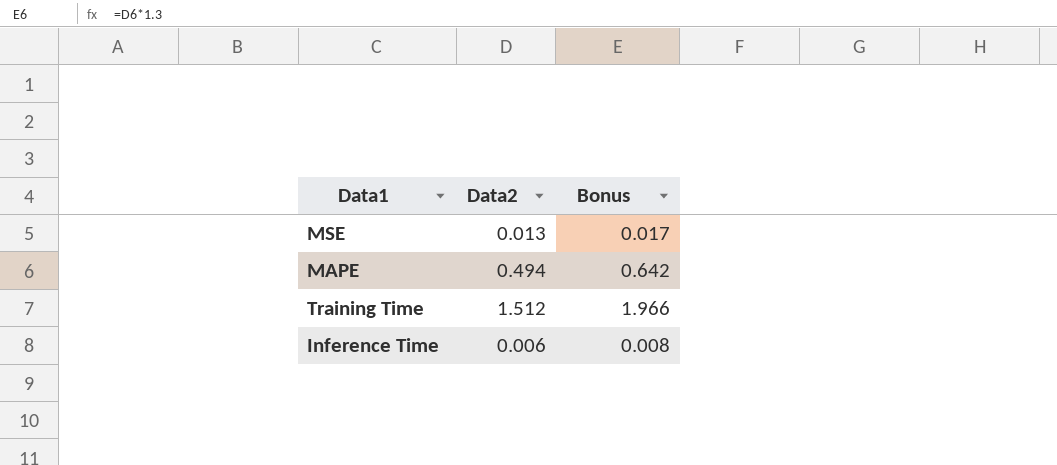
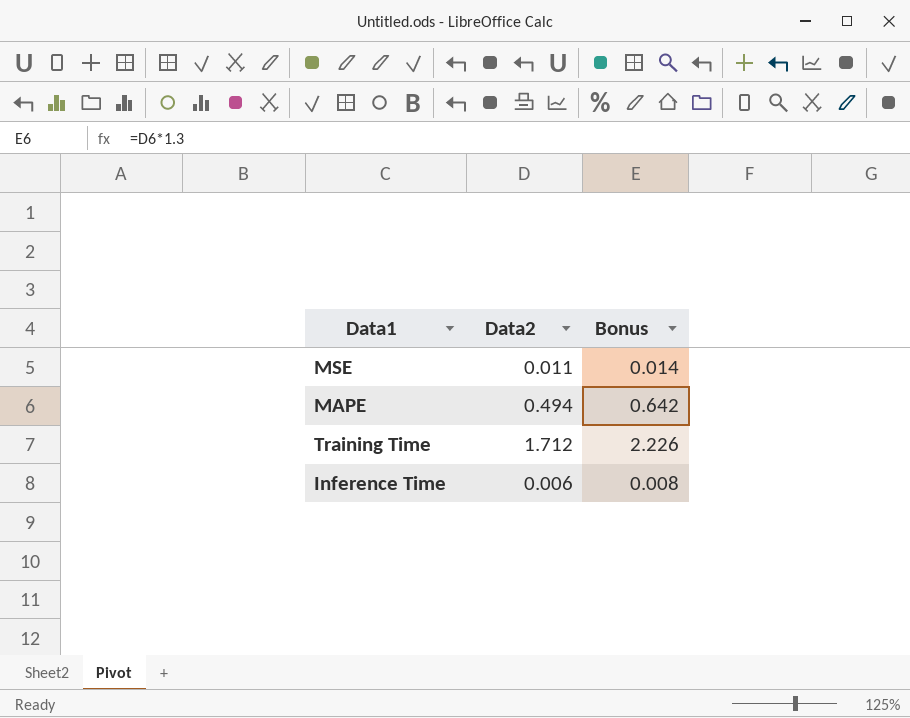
MSE | Data2: 0.013 -> 0.011
MSE | Bonus: 0.017 -> 0.014
Training Time | Data2: 1.512 -> 1.712
Training Time | Bonus: 1.966 -> 2.226

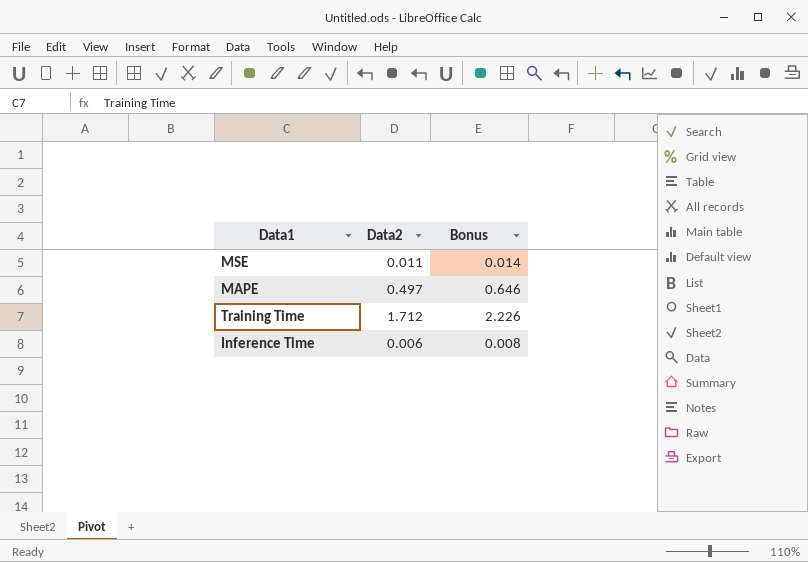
MAPE | Data2: 0.494 -> 0.497
MAPE | Bonus: 0.642 -> 0.646

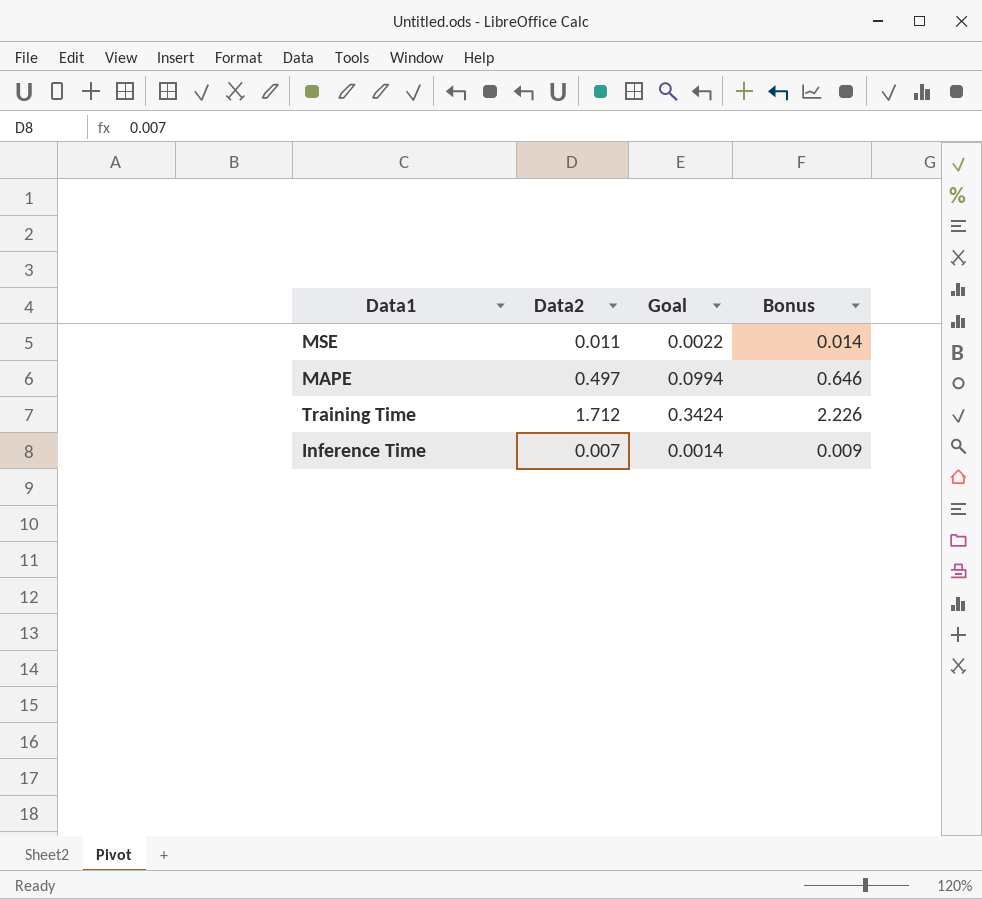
column Goal | formula: none -> [Data2] * 0.2
Inference Time | Data2: 0.006 -> 0.007
Inference Time | Bonus: 0.008 -> 0.009

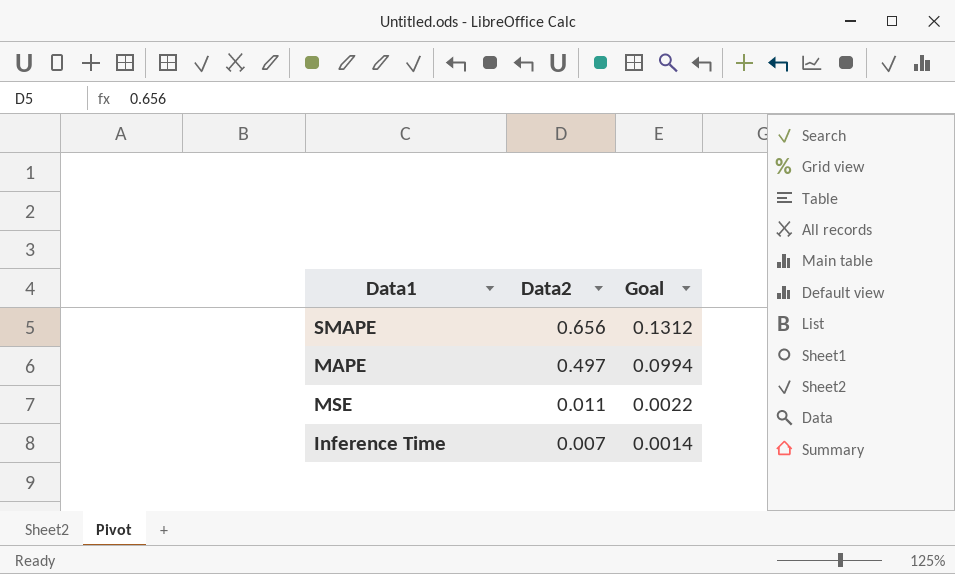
row order: none -> Data2 descending
column Bonus | formula: [Data2] * 1.3 -> none
row Training Time: 1.712 | 0.3424 | 2.226 -> none
row SMAPE: none -> 0.656 | 0.1312

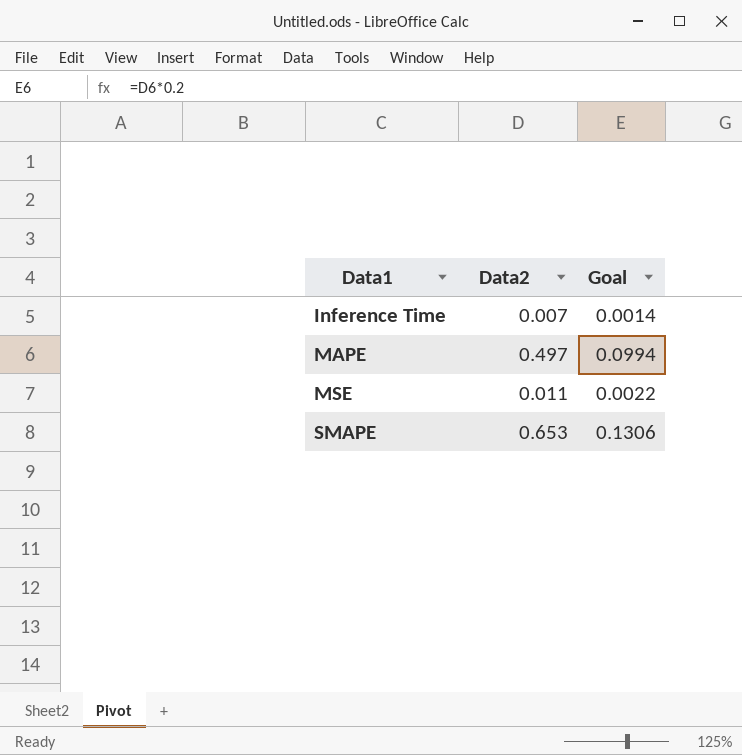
row order: Data2 descending -> Data1 ascending
SMAPE | Data2: 0.656 -> 0.653
SMAPE | Goal: 0.1312 -> 0.1306

